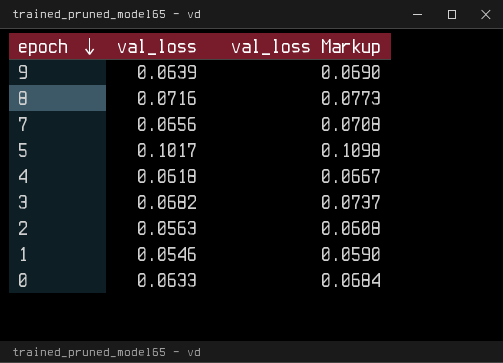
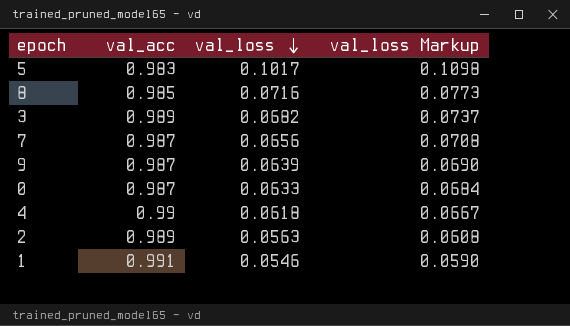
row order: epoch descending -> val_loss descending
column val_acc | position: none -> 2

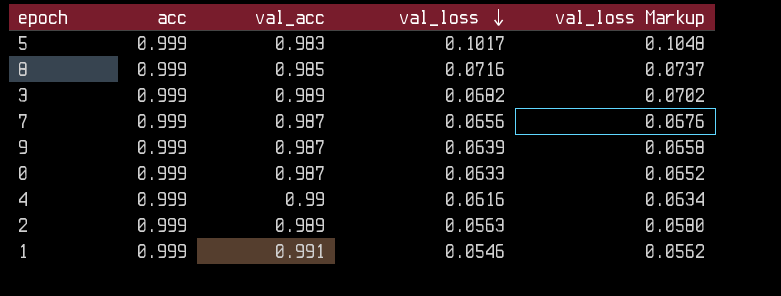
column acc | position: none -> 2
column val_loss Markup | formula: [val_loss] * 1.08 -> [val_loss] * 1.03
4 | val_loss: 0.0618 -> 0.0616

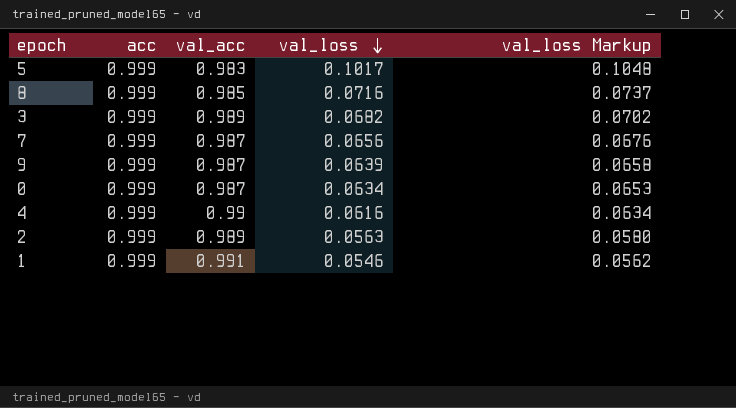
0 | val_loss: 0.0633 -> 0.0634
0 | val_loss Markup: 0.0652 -> 0.0653

